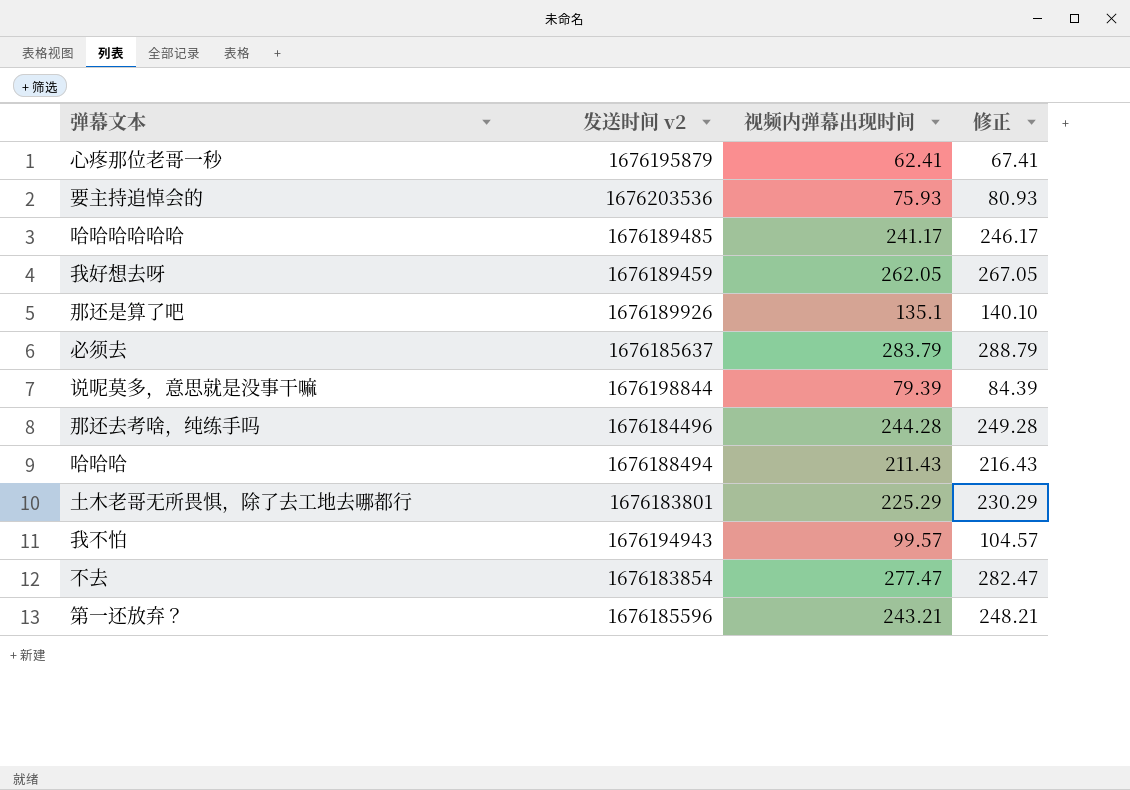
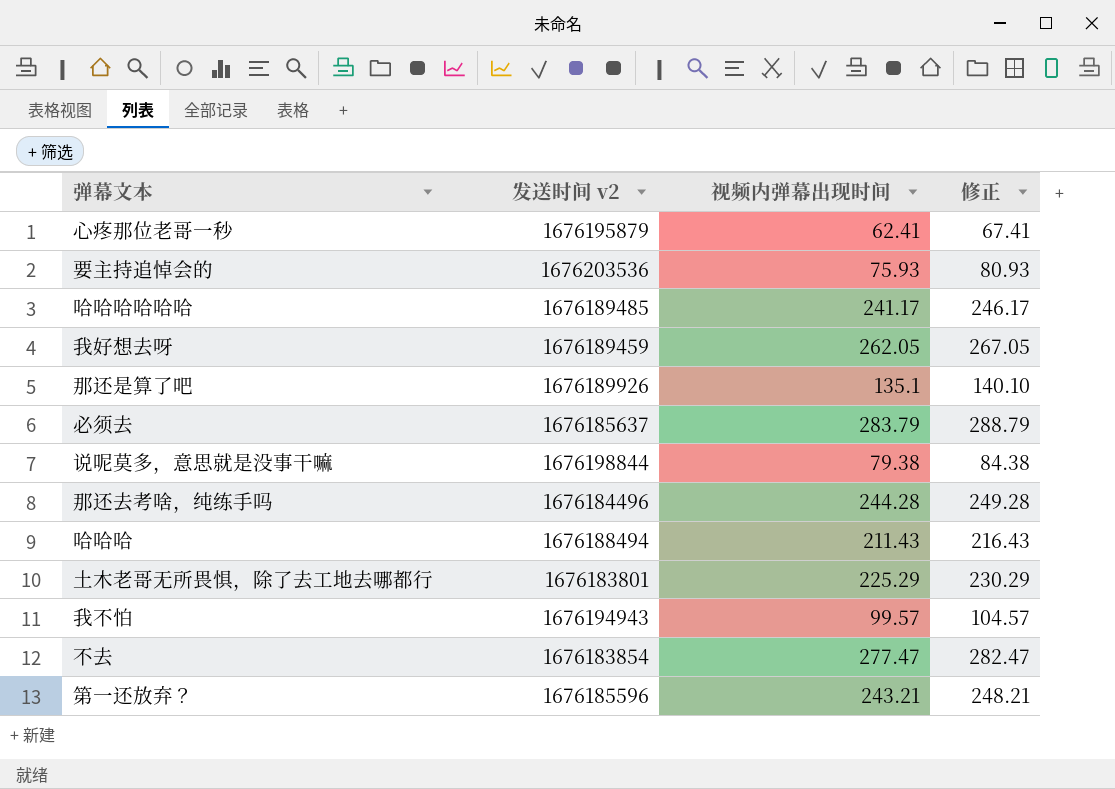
说呢莫多，意思就是没事干嘛 | 视频内弹幕出现时间: 79.39 -> 79.38
说呢莫多，意思就是没事干嘛 | 修正: 84.39 -> 84.38

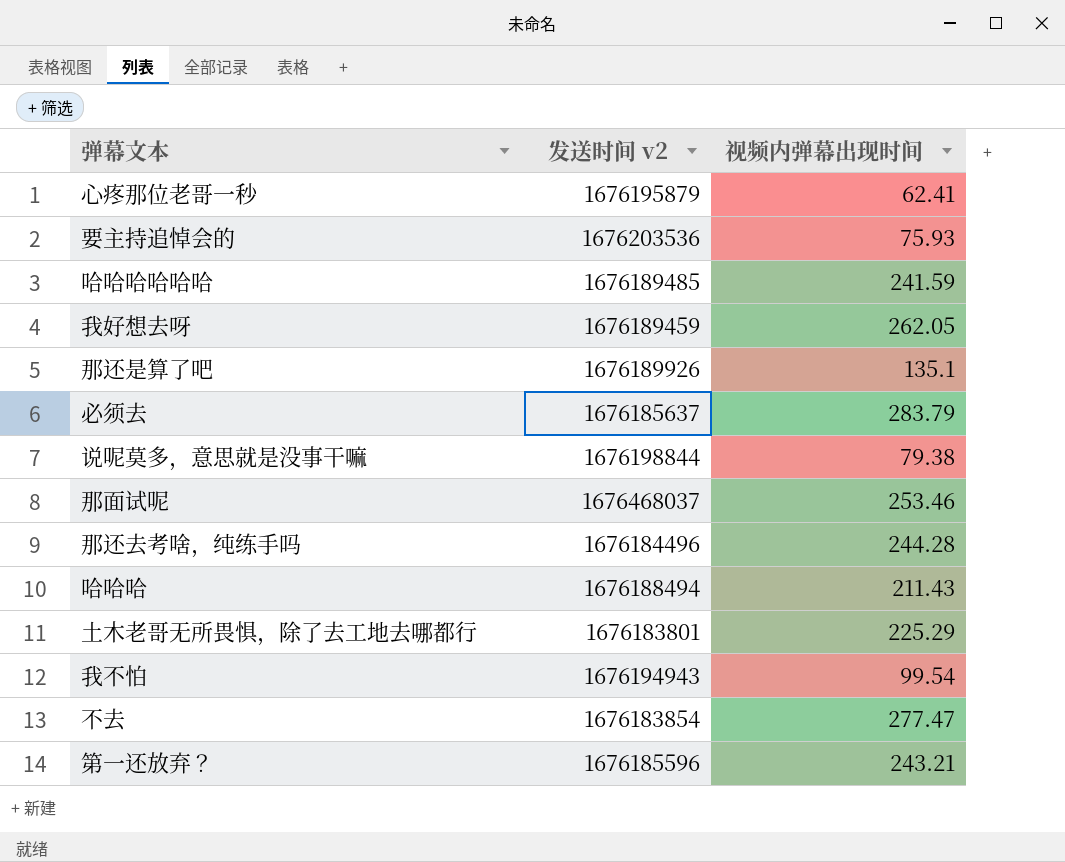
column 修正 | formula: [视频内弹幕出现时间] + 5 -> none
哈哈哈哈哈哈 | 视频内弹幕出现时间: 241.17 -> 241.59
row 那面试呢: none -> 1676468037 | 253.46
我不怕 | 视频内弹幕出现时间: 99.57 -> 99.54

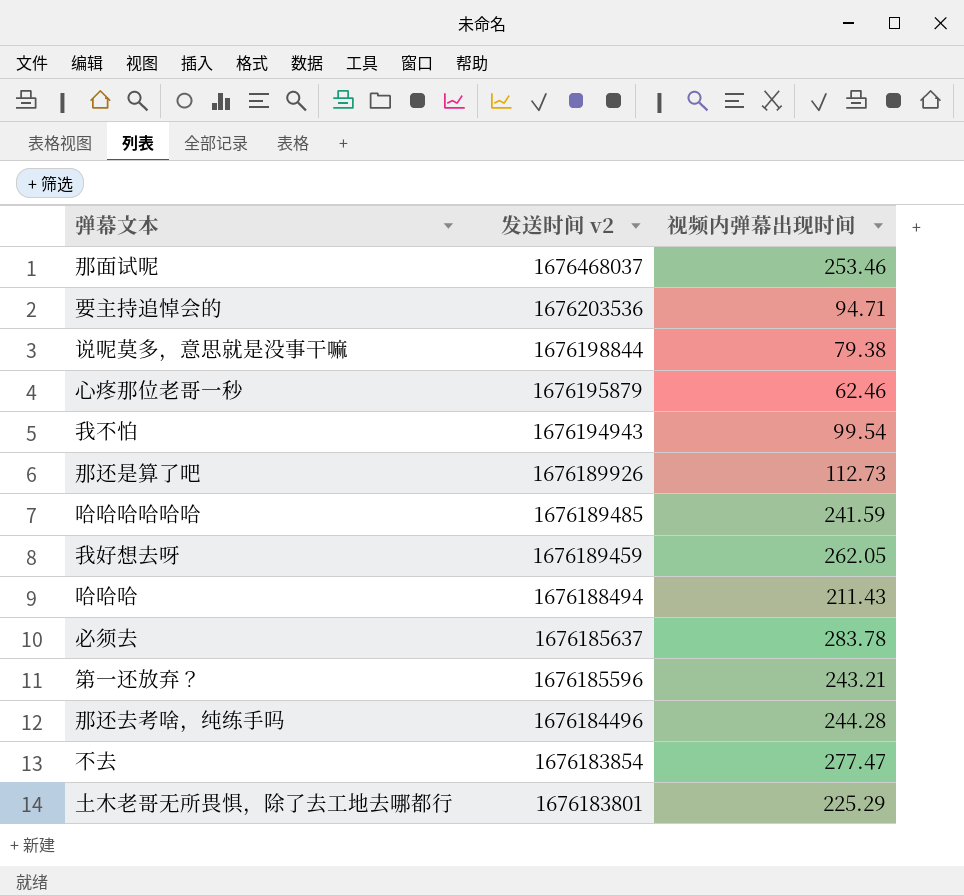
row order: none -> 发送时间 v2 descending
要主持追悼会的 | 视频内弹幕出现时间: 75.93 -> 94.71
心疼那位老哥一秒 | 视频内弹幕出现时间: 62.41 -> 62.46
那还是算了吧 | 视频内弹幕出现时间: 135.1 -> 112.73
必须去 | 视频内弹幕出现时间: 283.79 -> 283.78

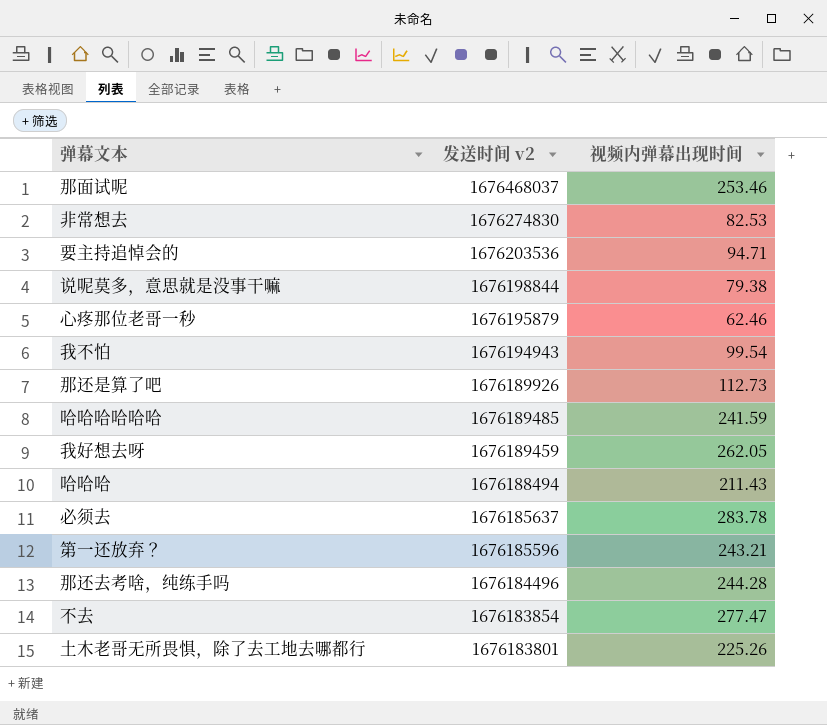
row 非常想去: none -> 1676274830 | 82.53
土木老哥无所畏惧，除了去工地去哪都行 | 视频内弹幕出现时间: 225.29 -> 225.26

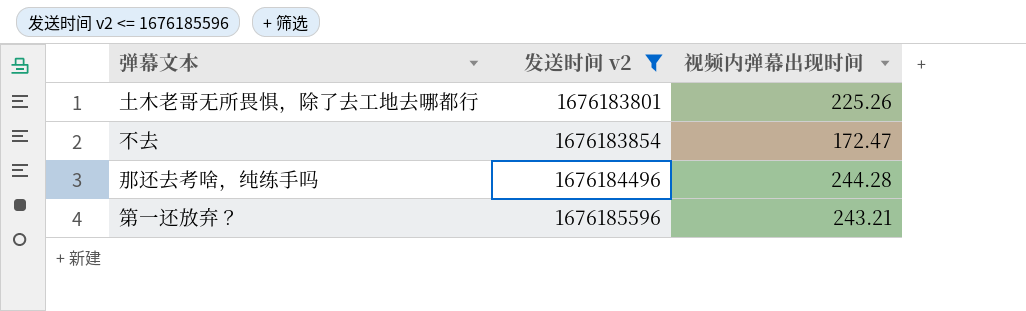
filter: none -> 发送时间 v2 <= 1676185596
row order: 发送时间 v2 descending -> 发送时间 v2 ascending
不去 | 视频内弹幕出现时间: 277.47 -> 172.47

